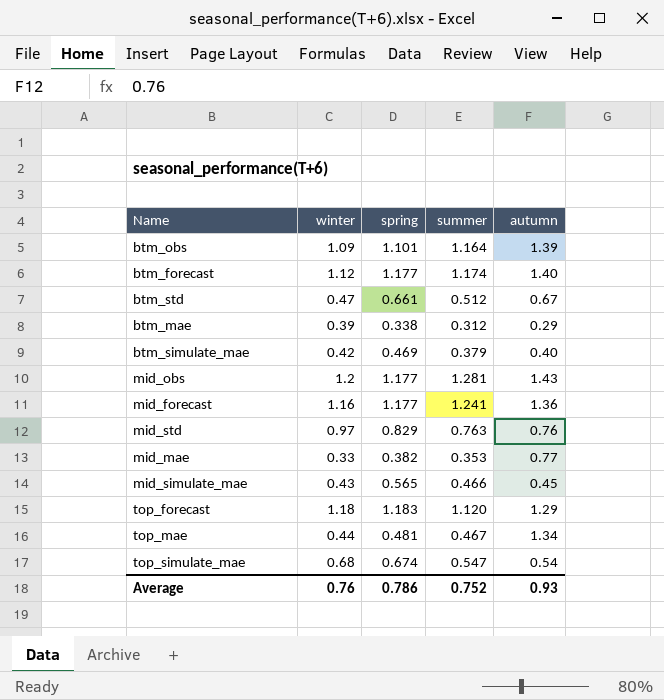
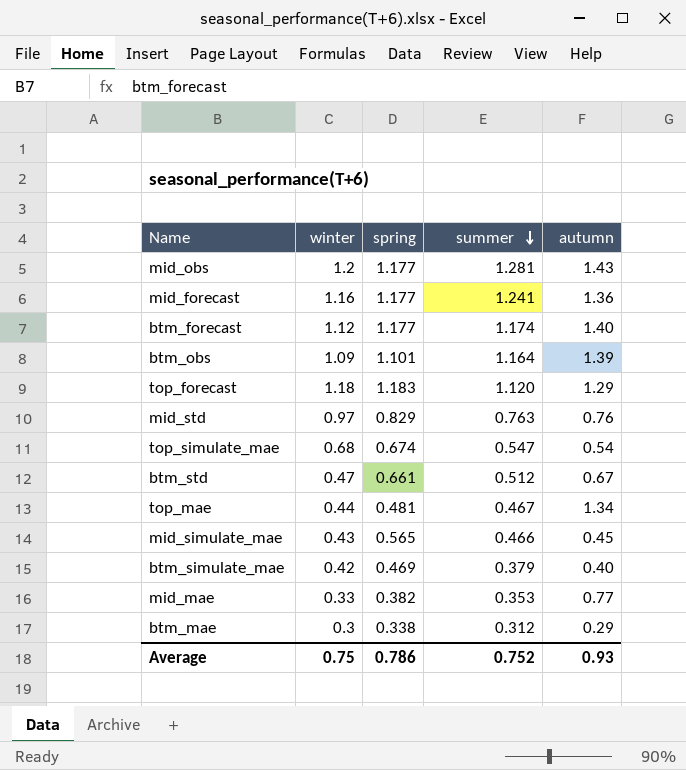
row order: none -> summer descending
btm_mae | winter: 0.39 -> 0.3
Average | winter: 0.76 -> 0.75

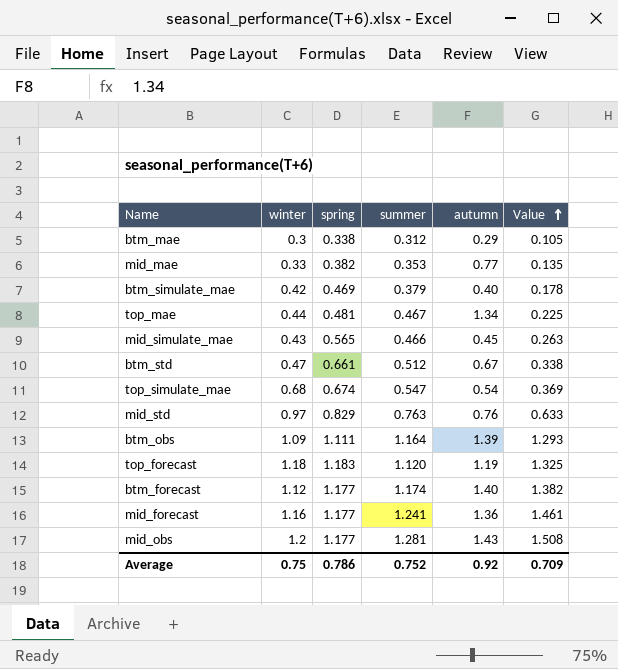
row order: summer descending -> Value ascending
column Value | formula: none -> [spring] * [summer]
btm_obs | spring: 1.101 -> 1.111
top_forecast | autumn: 1.29 -> 1.19
Average | autumn: 0.93 -> 0.92

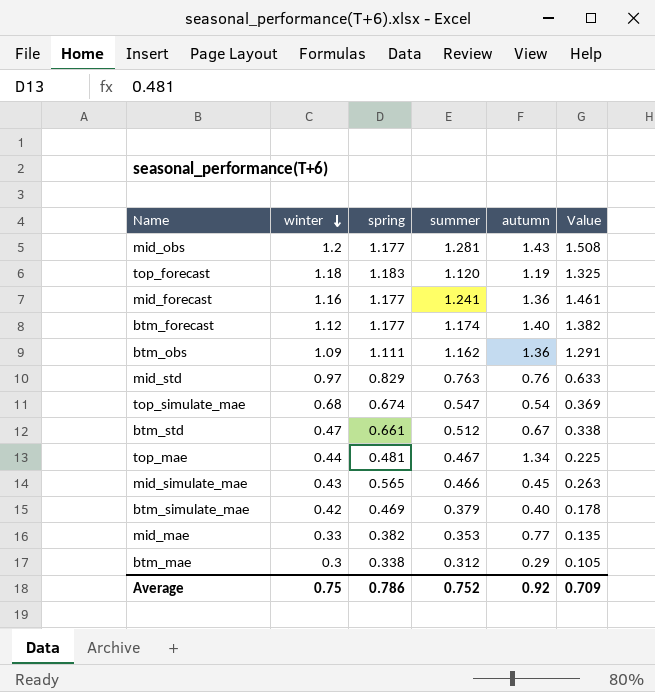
row order: Value ascending -> winter descending
btm_obs | summer: 1.164 -> 1.162
btm_obs | autumn: 1.39 -> 1.36
btm_obs | Value: 1.293 -> 1.291

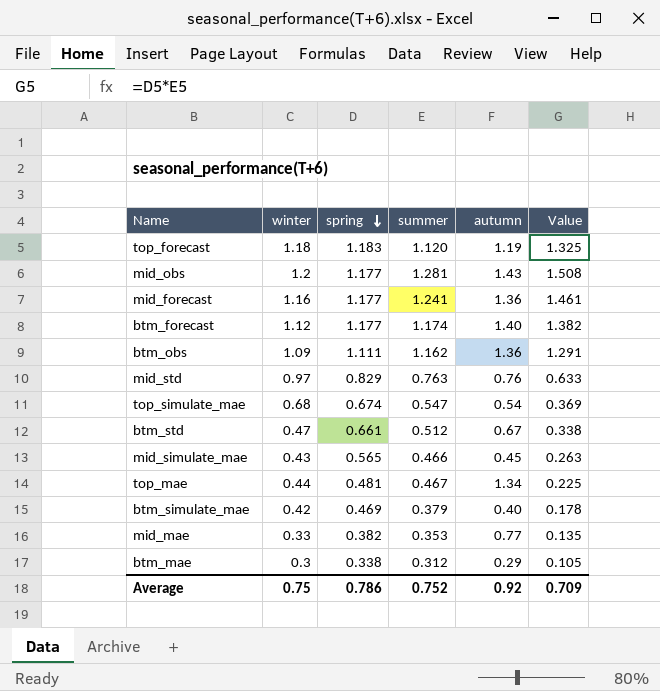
row order: winter descending -> spring descending

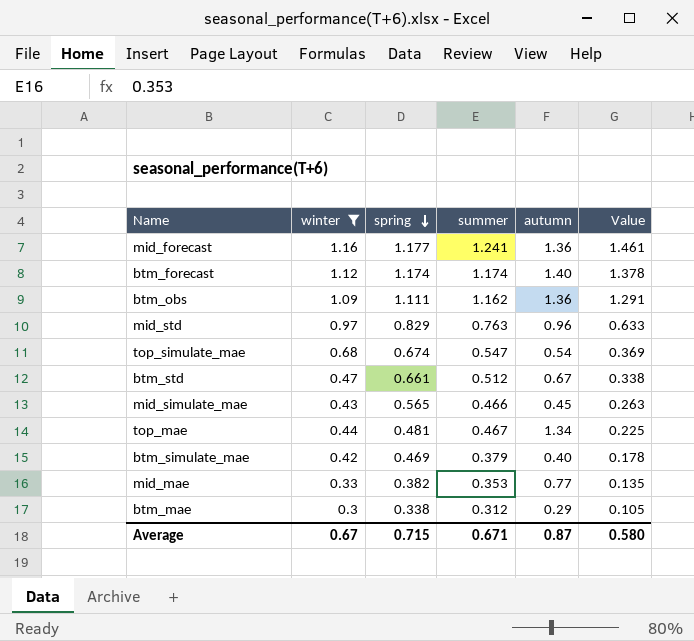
filter: none -> winter <= 1.16
btm_forecast | spring: 1.177 -> 1.174
btm_forecast | Value: 1.382 -> 1.378
mid_std | autumn: 0.76 -> 0.96
Average | winter: 0.75 -> 0.67
Average | spring: 0.786 -> 0.715
Average | summer: 0.752 -> 0.671
Average | autumn: 0.92 -> 0.87
Average | Value: 0.709 -> 0.580

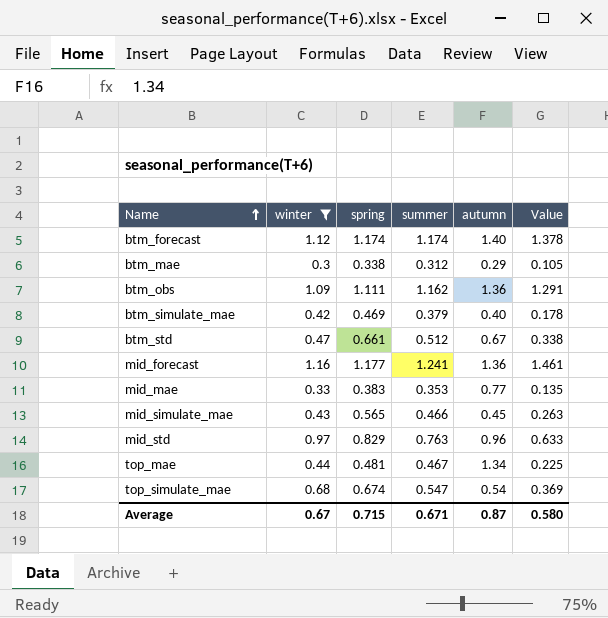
row order: spring descending -> Name ascending
mid_mae | spring: 0.382 -> 0.383

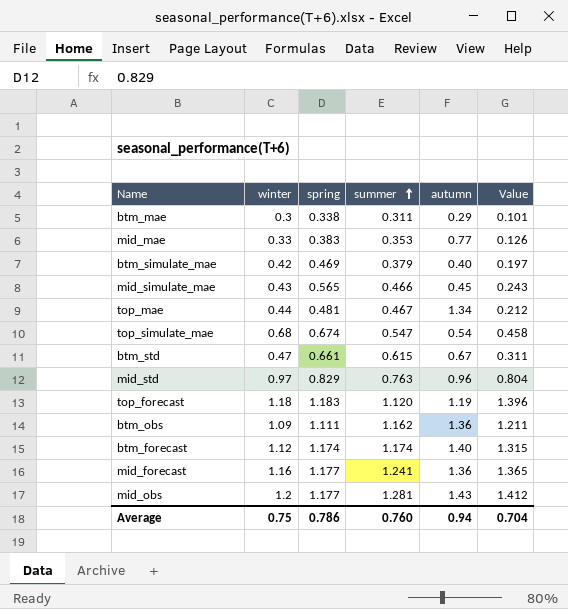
filter: winter <= 1.16 -> none
row order: Name ascending -> summer ascending
column Value | formula: [spring] * [summer] -> [winter] * [spring]
btm_mae | summer: 0.312 -> 0.311
btm_std | summer: 0.512 -> 0.615
Average | winter: 0.67 -> 0.75
Average | spring: 0.715 -> 0.786
Average | summer: 0.671 -> 0.760
Average | autumn: 0.87 -> 0.94
Average | Value: 0.580 -> 0.704

